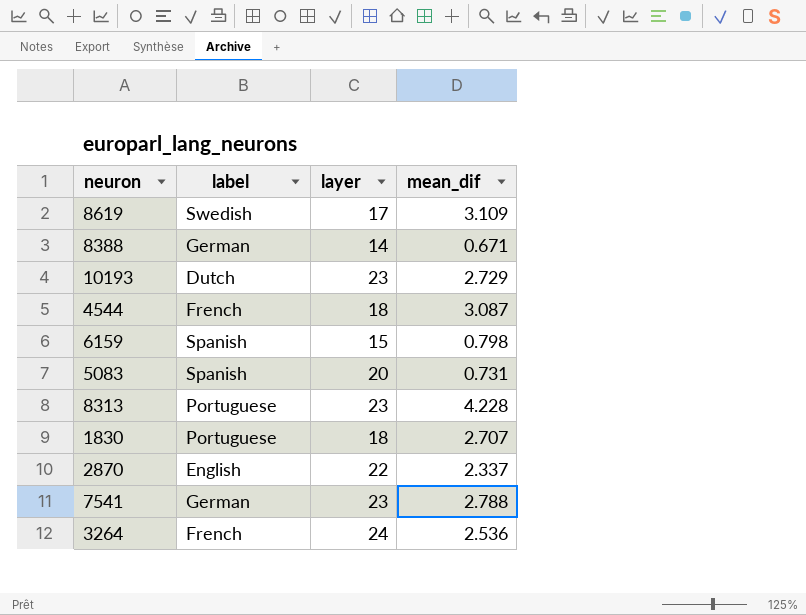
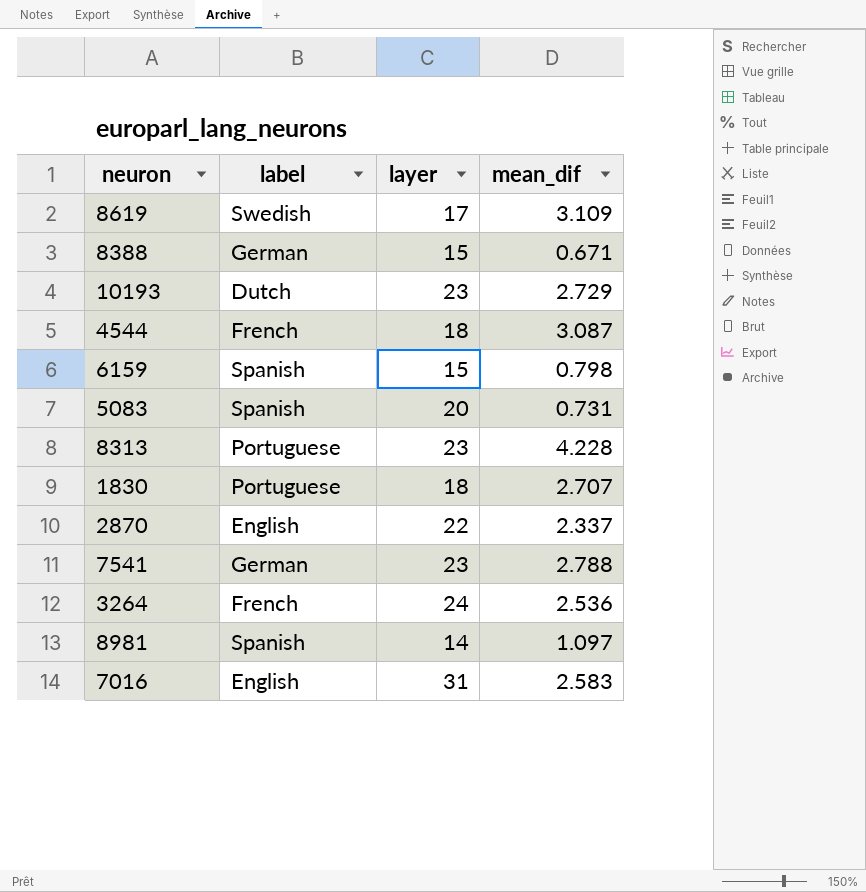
8388 | layer: 14 -> 15
row 8981: none -> Spanish | 14 | 1.097
row 7016: none -> English | 31 | 2.583

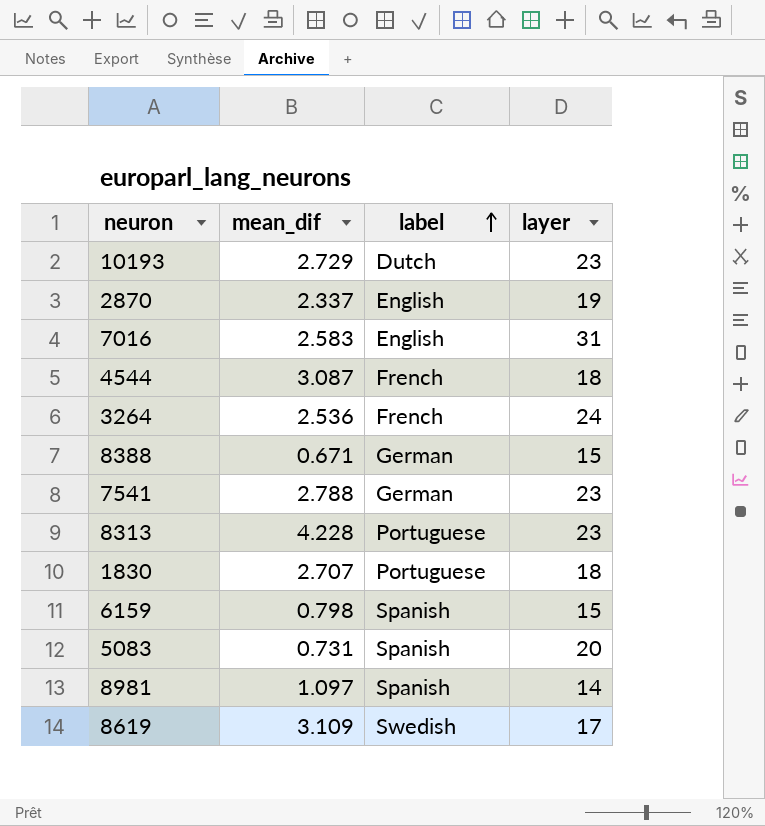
row order: none -> label ascending
column mean_dif | position: 4 -> 2
2870 | layer: 22 -> 19

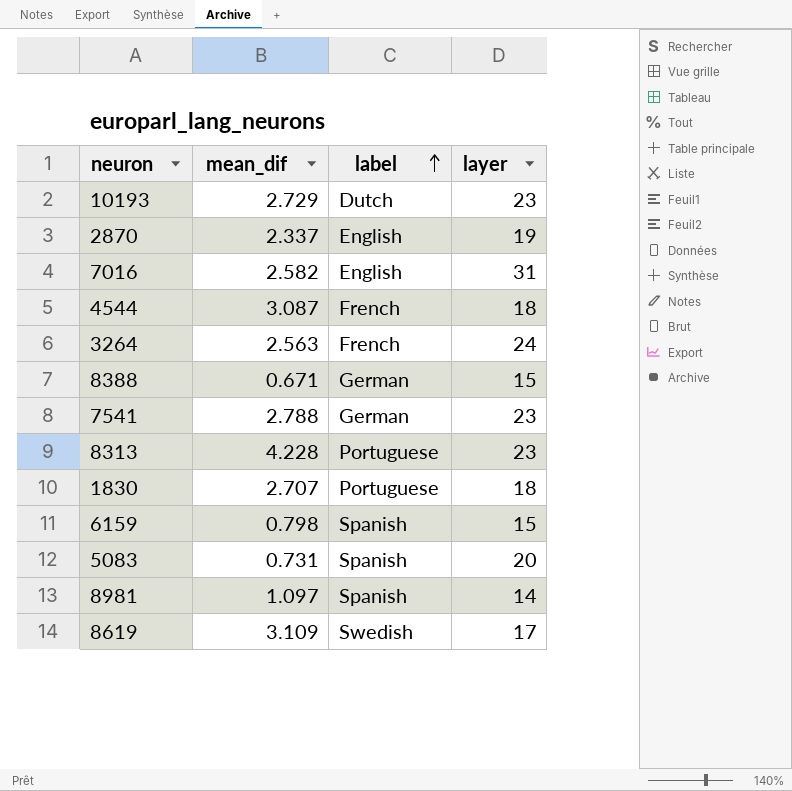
7016 | mean_dif: 2.583 -> 2.582
3264 | mean_dif: 2.536 -> 2.563

